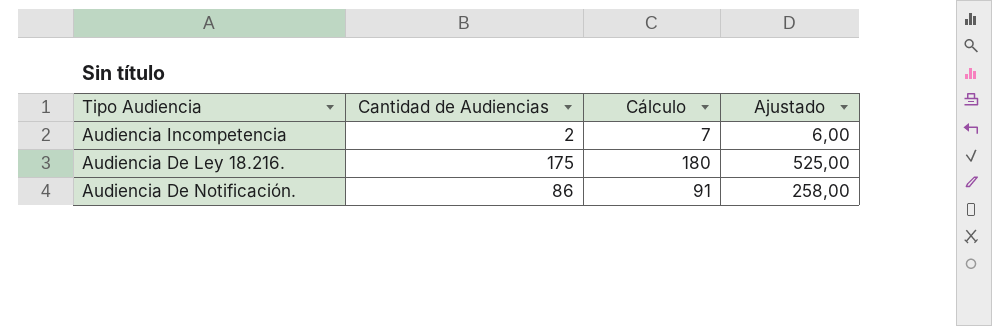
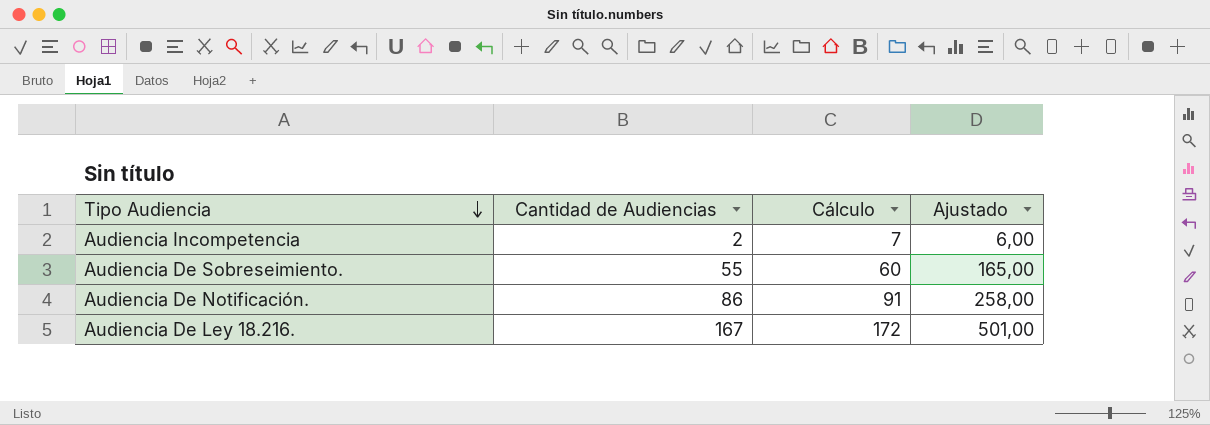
row order: none -> Tipo Audiencia descending
row Audiencia De Sobreseimiento.: none -> 55 | 60 | 165,00
Audiencia De Ley 18.216. | Cantidad de Audiencias: 175 -> 167
Audiencia De Ley 18.216. | Cálculo: 180 -> 172
Audiencia De Ley 18.216. | Ajustado: 525,00 -> 501,00

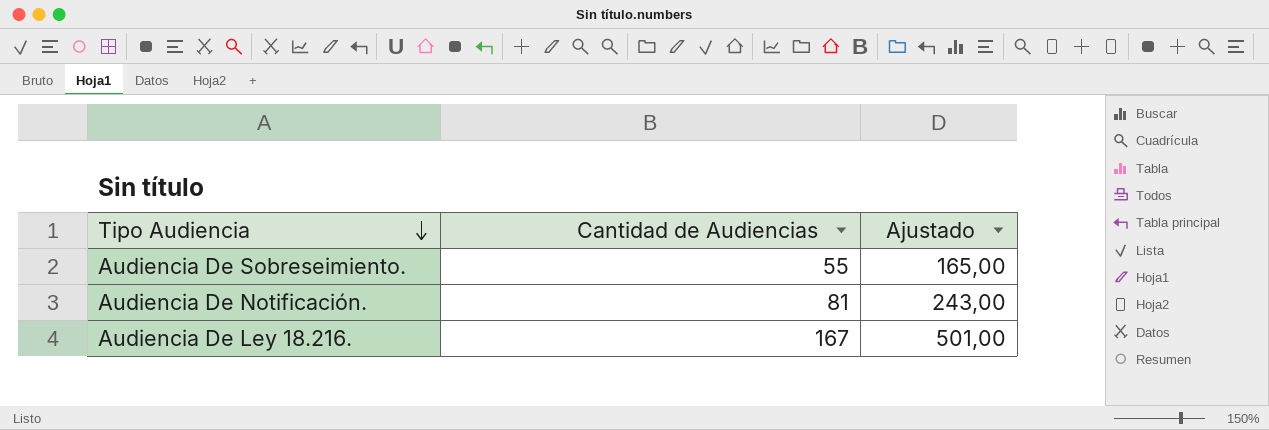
column Cálculo | formula: [Cantidad de Audiencias] + 5 -> none
row Audiencia Incompetencia: 2 | 7 | 6,00 -> none
Audiencia De Notificación. | Cantidad de Audiencias: 86 -> 81
Audiencia De Notificación. | Ajustado: 258,00 -> 243,00

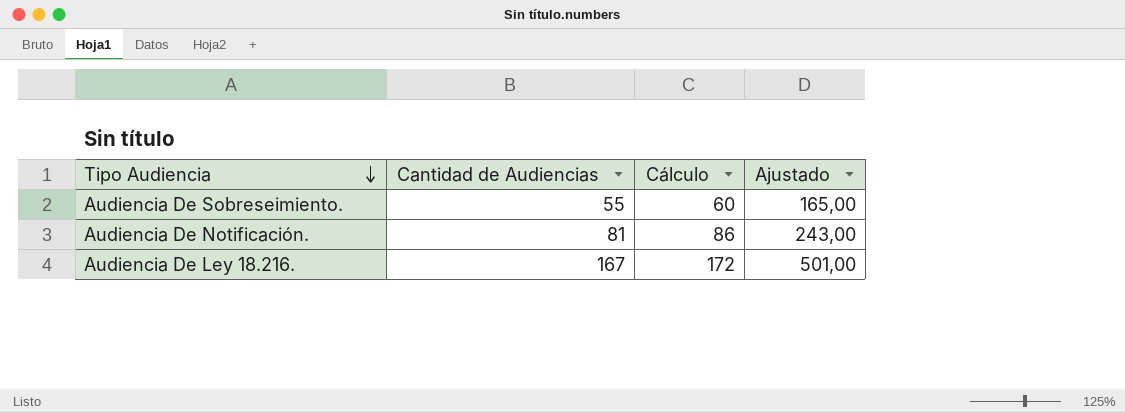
column Cálculo | formula: none -> [Cantidad de Audiencias] + 5

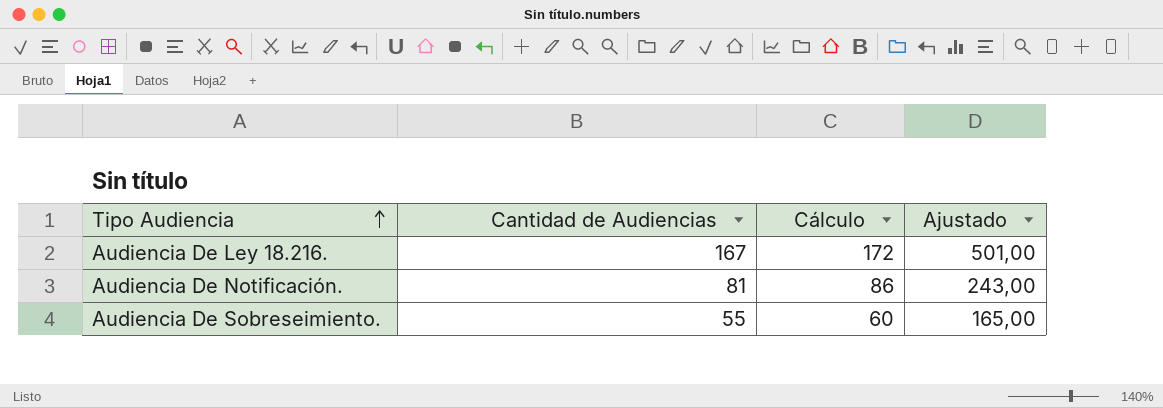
row order: Tipo Audiencia descending -> Tipo Audiencia ascending

